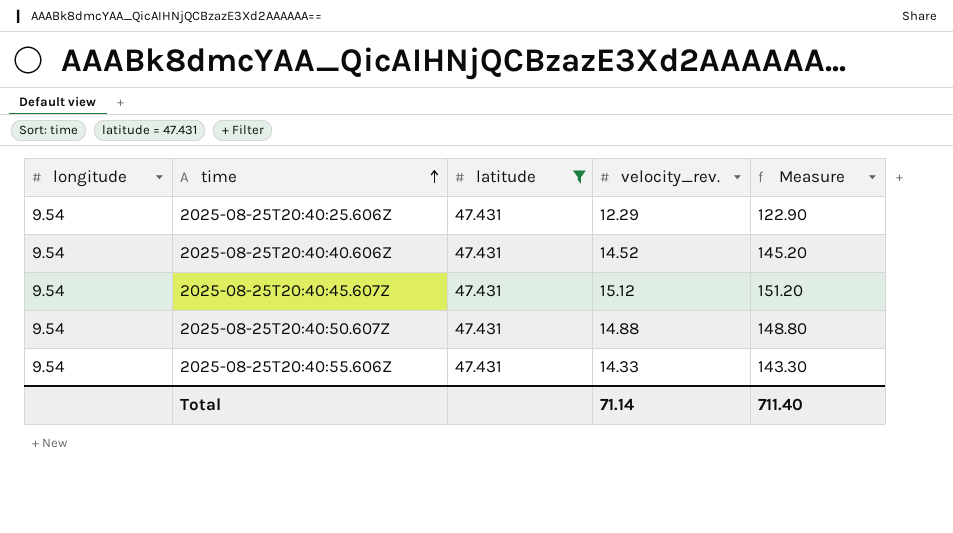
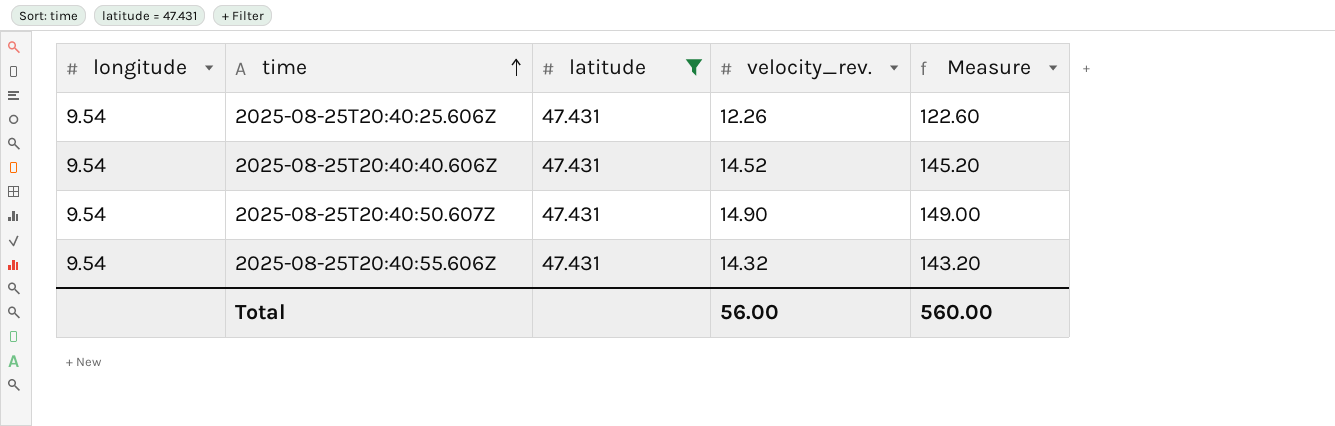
row 2025-08-25T20:40:45.607Z: 9.54 | 47.431 | 15.12 | 151.20 -> none
2025-08-25T20:40:25.606Z | velocity_rev.: 12.29 -> 12.26
2025-08-25T20:40:25.606Z | Measure: 122.90 -> 122.60
2025-08-25T20:40:50.607Z | velocity_rev.: 14.88 -> 14.90
2025-08-25T20:40:50.607Z | Measure: 148.80 -> 149.00
2025-08-25T20:40:55.606Z | velocity_rev.: 14.33 -> 14.32
2025-08-25T20:40:55.606Z | Measure: 143.30 -> 143.20
Total | velocity_rev.: 71.14 -> 56.00
Total | Measure: 711.40 -> 560.00

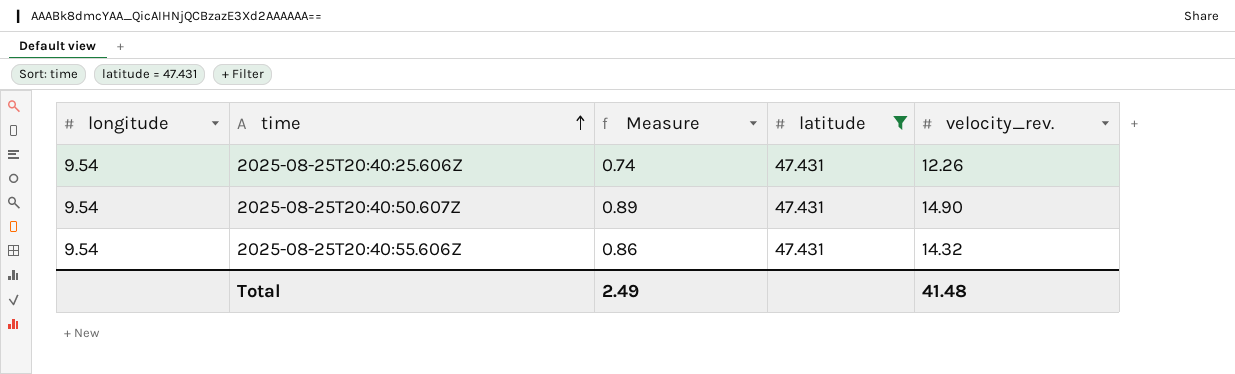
column Measure | formula: [velocity_rev.] * 10 -> [velocity_rev.] * 0.06
column Measure | position: 5 -> 3
row 2025-08-25T20:40:40.606Z: 9.54 | 47.431 | 14.52 | 145.20 -> none
Total | Measure: 560.00 -> 2.49
Total | velocity_rev.: 56.00 -> 41.48

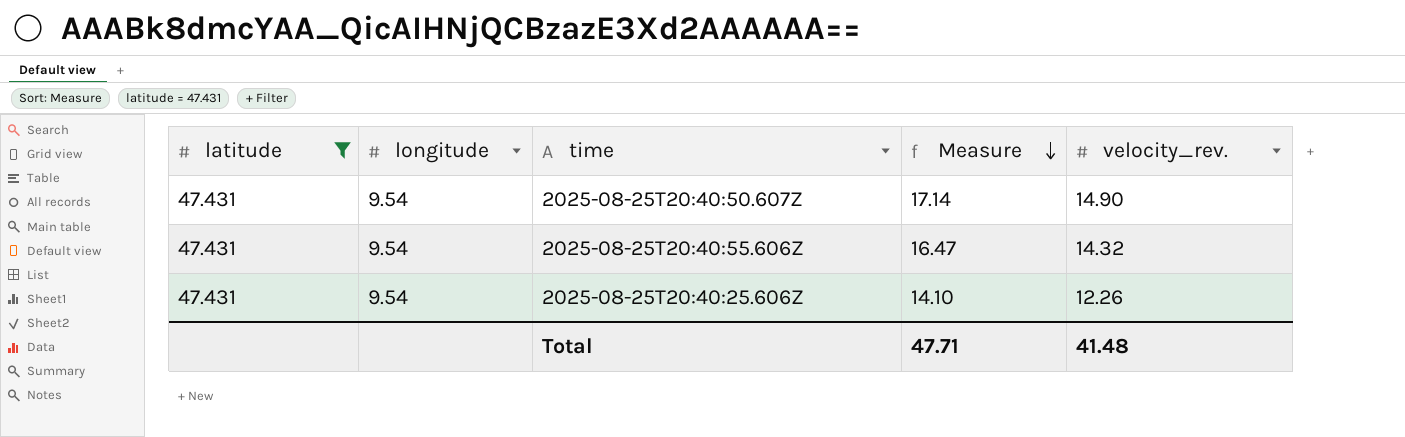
row order: time ascending -> Measure descending
column latitude | position: 4 -> 1
column Measure | formula: [velocity_rev.] * 0.06 -> [velocity_rev.] * 1.15
Total | Measure: 2.49 -> 47.71

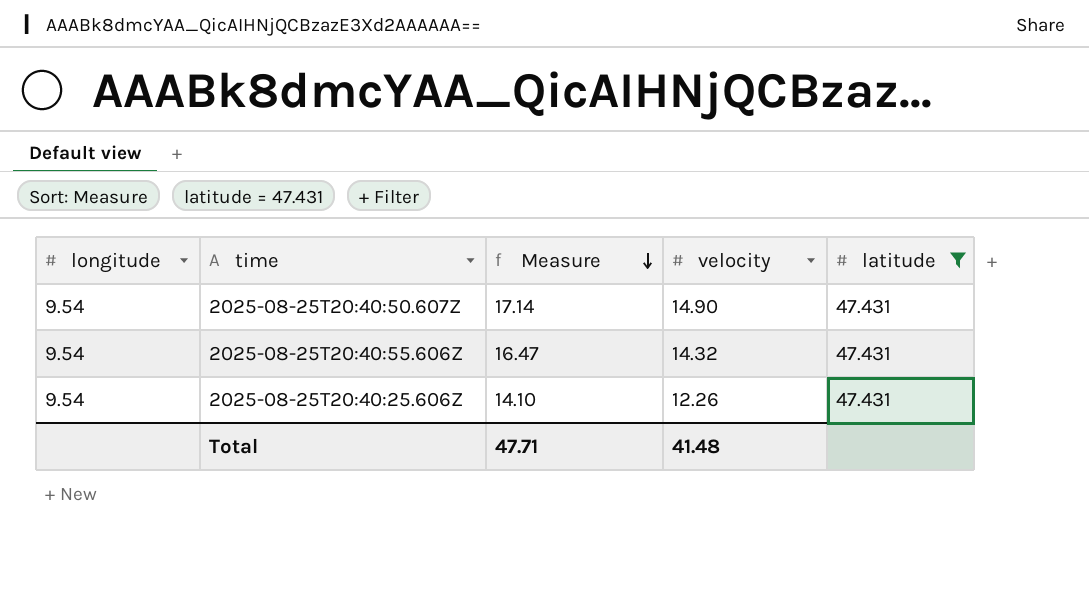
column name: velocity_rev. -> velocity
column latitude | position: 1 -> 5

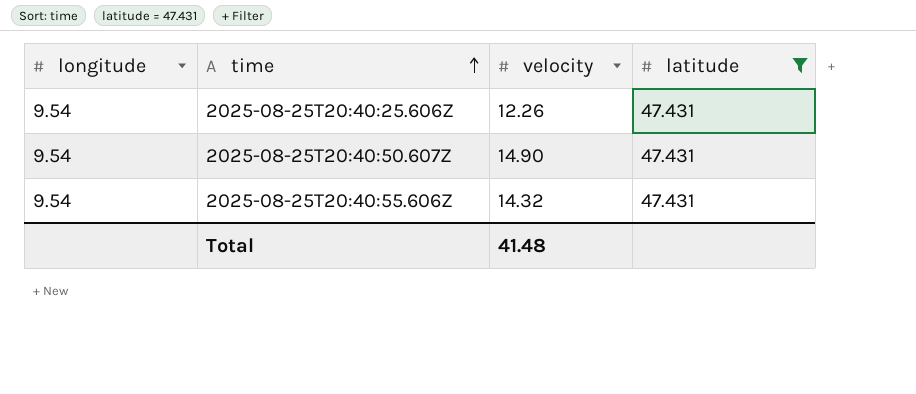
row order: Measure descending -> time ascending
column Measure | formula: [velocity] * 1.15 -> none

